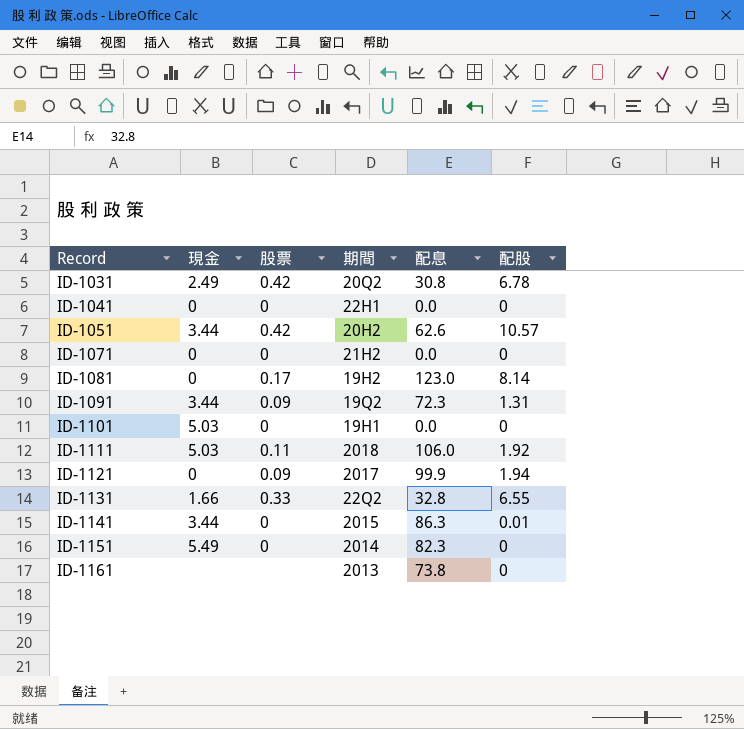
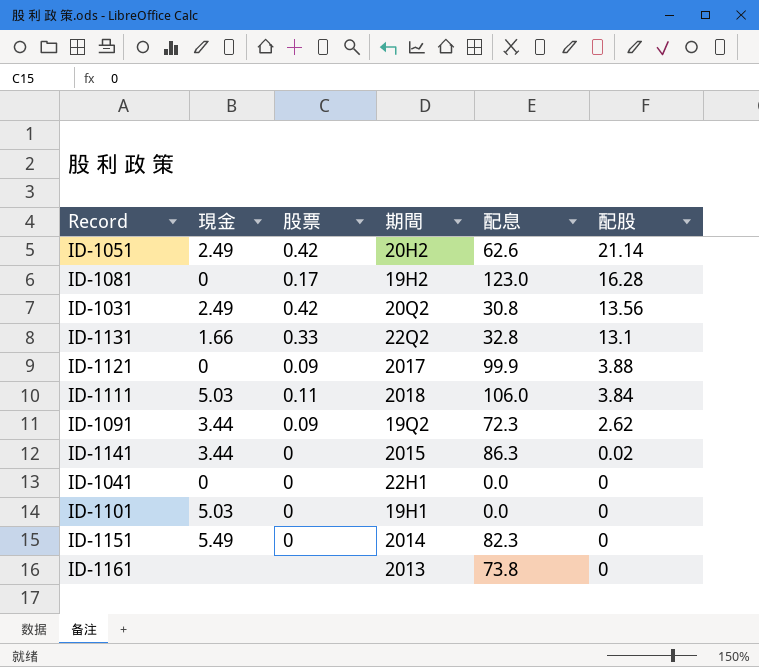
row order: Record ascending -> 配股 descending
row ID-1071: 0 | 0 | 21H2 | 0.0 | 0 -> none
ID-1051 | 現金: 3.44 -> 2.49
ID-1051 | 配股: 10.57 -> 21.14
ID-1081 | 配股: 8.14 -> 16.28
ID-1031 | 配股: 6.78 -> 13.56
ID-1131 | 配股: 6.55 -> 13.1
ID-1121 | 配股: 1.94 -> 3.88
ID-1111 | 配股: 1.92 -> 3.84
ID-1091 | 配股: 1.31 -> 2.62
ID-1141 | 配股: 0.01 -> 0.02

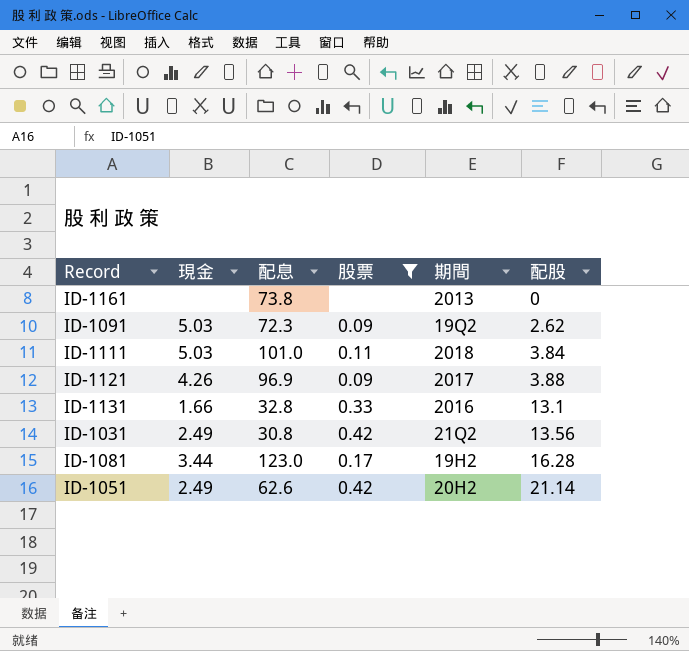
filter: none -> 股票 != 0
row order: 配股 descending -> 配股 ascending
column 配息 | position: 5 -> 3
ID-1091 | 現金: 3.44 -> 5.03
ID-1111 | 配息: 106.0 -> 101.0
ID-1121 | 現金: 0 -> 4.26
ID-1121 | 配息: 99.9 -> 96.9
ID-1131 | 期間: 22Q2 -> 2016
ID-1031 | 期間: 20Q2 -> 21Q2
ID-1081 | 現金: 0 -> 3.44

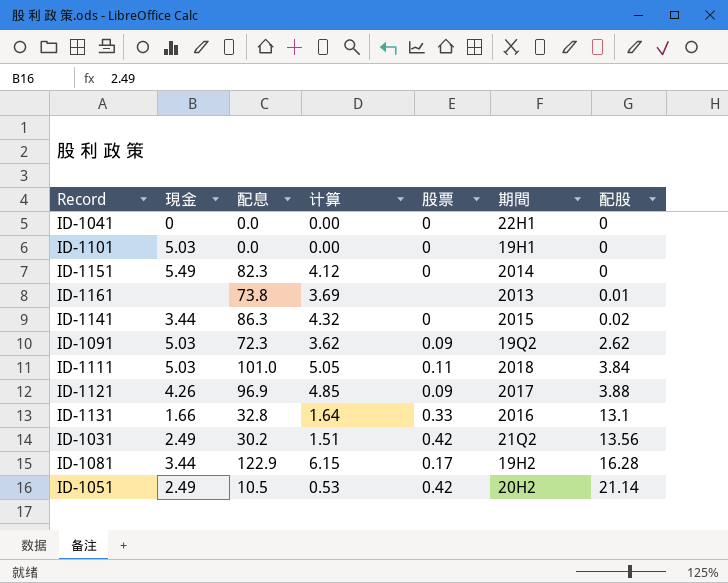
filter: 股票 != 0 -> none
column 计算 | formula: none -> [配息] * 0.05
ID-1161 | 配股: 0 -> 0.01
ID-1031 | 配息: 30.8 -> 30.2
ID-1081 | 配息: 123.0 -> 122.9
ID-1051 | 配息: 62.6 -> 10.5

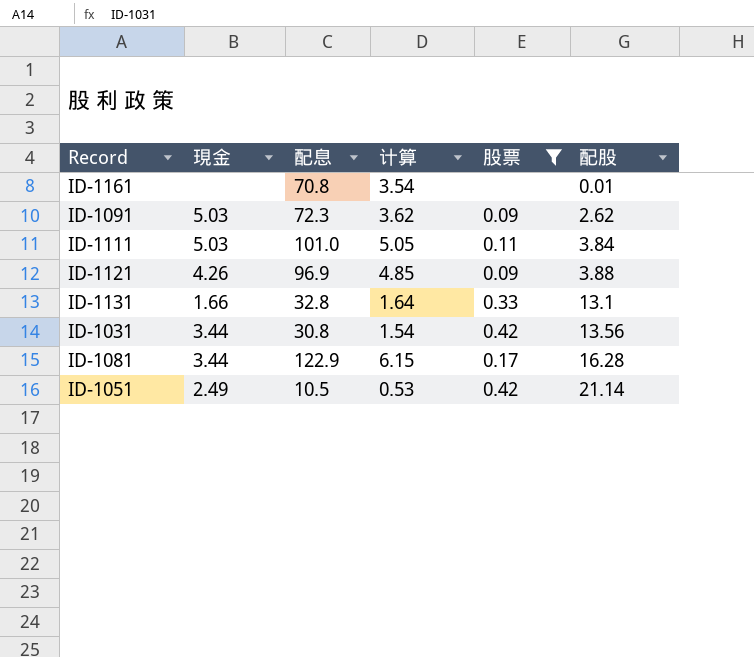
filter: none -> 股票 != 0
column 期間 | position: 6 -> none
ID-1161 | 配息: 73.8 -> 70.8
ID-1161 | 计算: 3.69 -> 3.54
ID-1031 | 現金: 2.49 -> 3.44
ID-1031 | 配息: 30.2 -> 30.8
ID-1031 | 计算: 1.51 -> 1.54

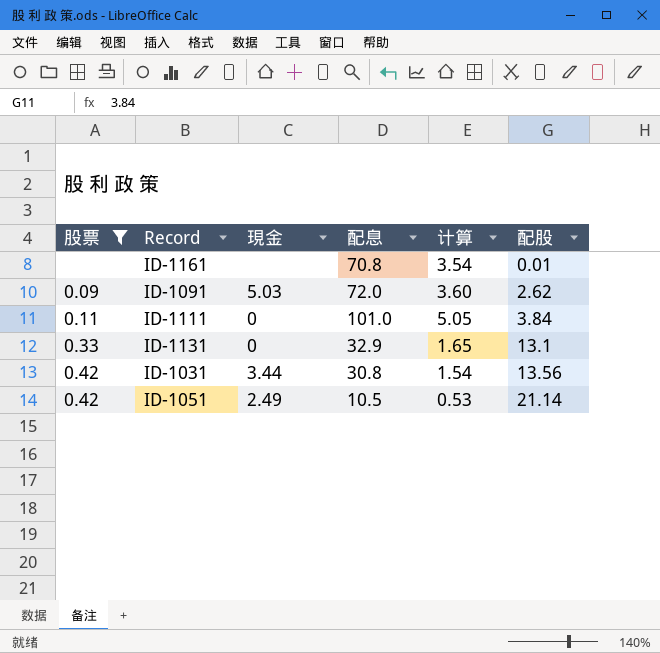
column 股票 | position: 5 -> 1
row ID-1121: 4.26 | 96.9 | 4.85 | 0.09 | 3.88 -> none
row ID-1081: 3.44 | 122.9 | 6.15 | 0.17 | 16.28 -> none
ID-1091 | 配息: 72.3 -> 72.0
ID-1091 | 计算: 3.62 -> 3.60
ID-1111 | 現金: 5.03 -> 0
ID-1131 | 現金: 1.66 -> 0
ID-1131 | 配息: 32.8 -> 32.9
ID-1131 | 计算: 1.64 -> 1.65

